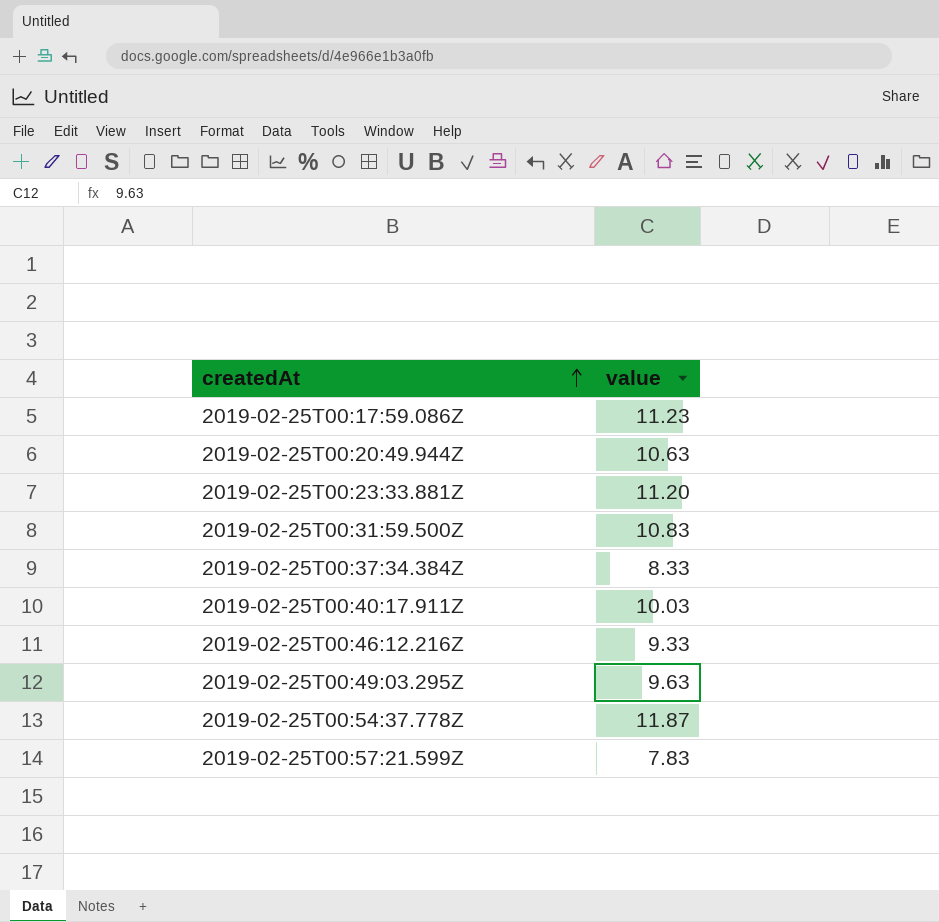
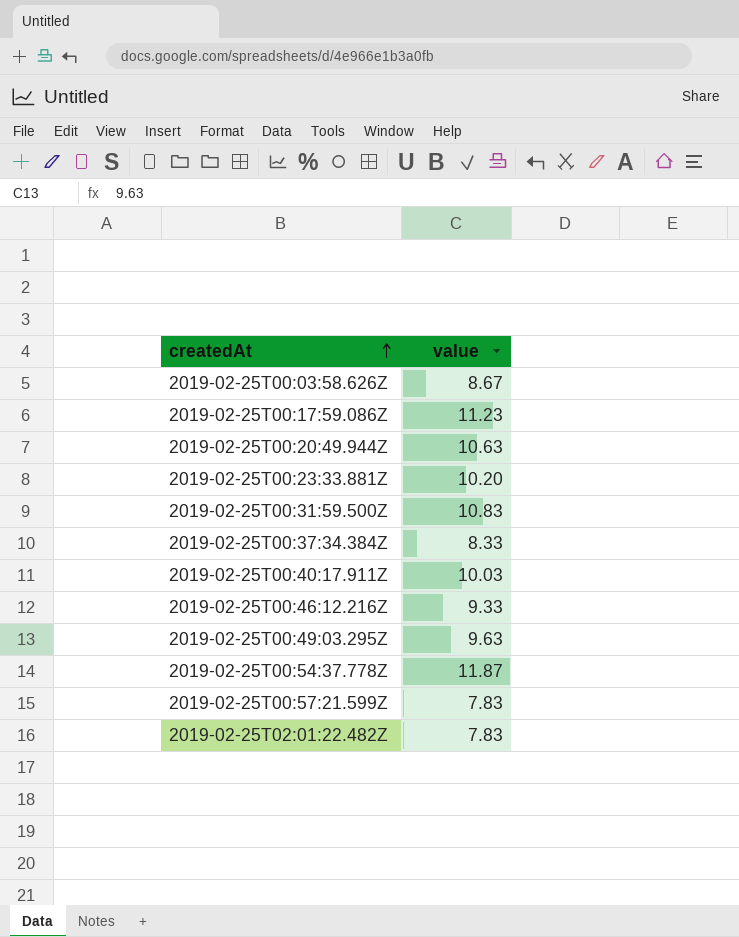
row 2019-02-25T00:03:58.626Z: none -> 8.67
2019-02-25T00:23:33.881Z | value: 11.20 -> 10.20
row 2019-02-25T02:01:22.482Z: none -> 7.83

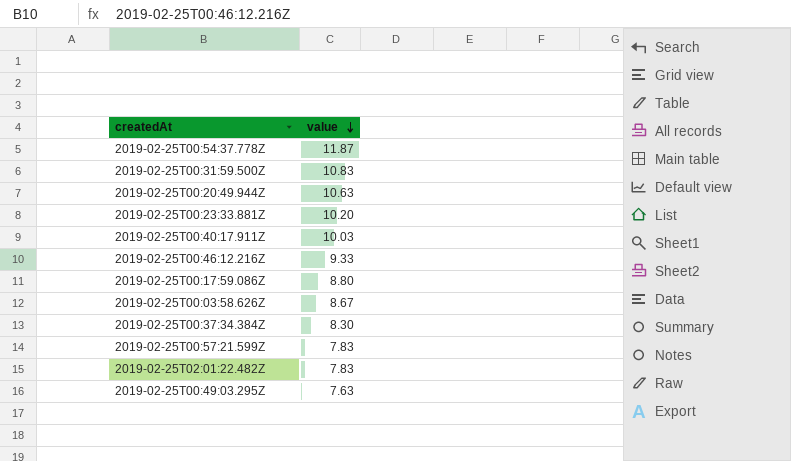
row order: createdAt ascending -> value descending
2019-02-25T00:17:59.086Z | value: 11.23 -> 8.80
2019-02-25T00:37:34.384Z | value: 8.33 -> 8.30
2019-02-25T00:49:03.295Z | value: 9.63 -> 7.63

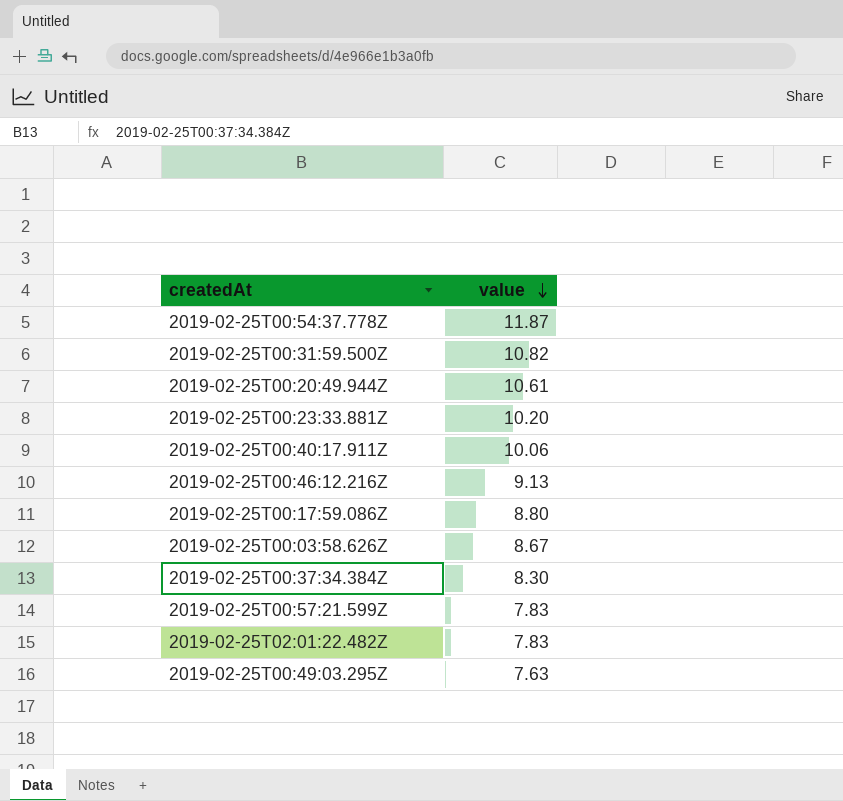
2019-02-25T00:31:59.500Z | value: 10.83 -> 10.82
2019-02-25T00:20:49.944Z | value: 10.63 -> 10.61
2019-02-25T00:40:17.911Z | value: 10.03 -> 10.06
2019-02-25T00:46:12.216Z | value: 9.33 -> 9.13

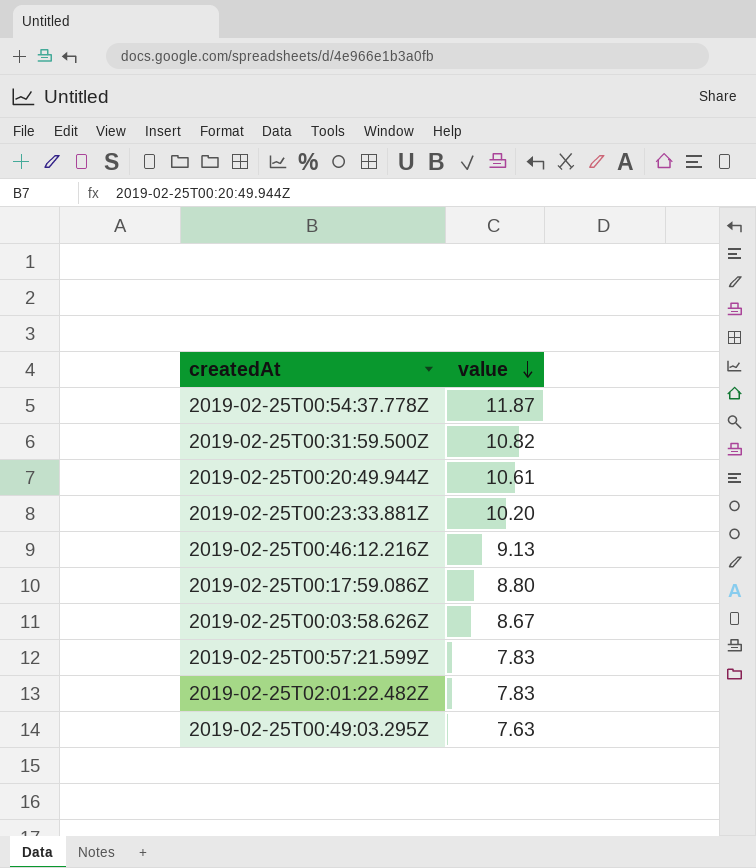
row 2019-02-25T00:40:17.911Z: 10.06 -> none
row 2019-02-25T00:37:34.384Z: 8.30 -> none

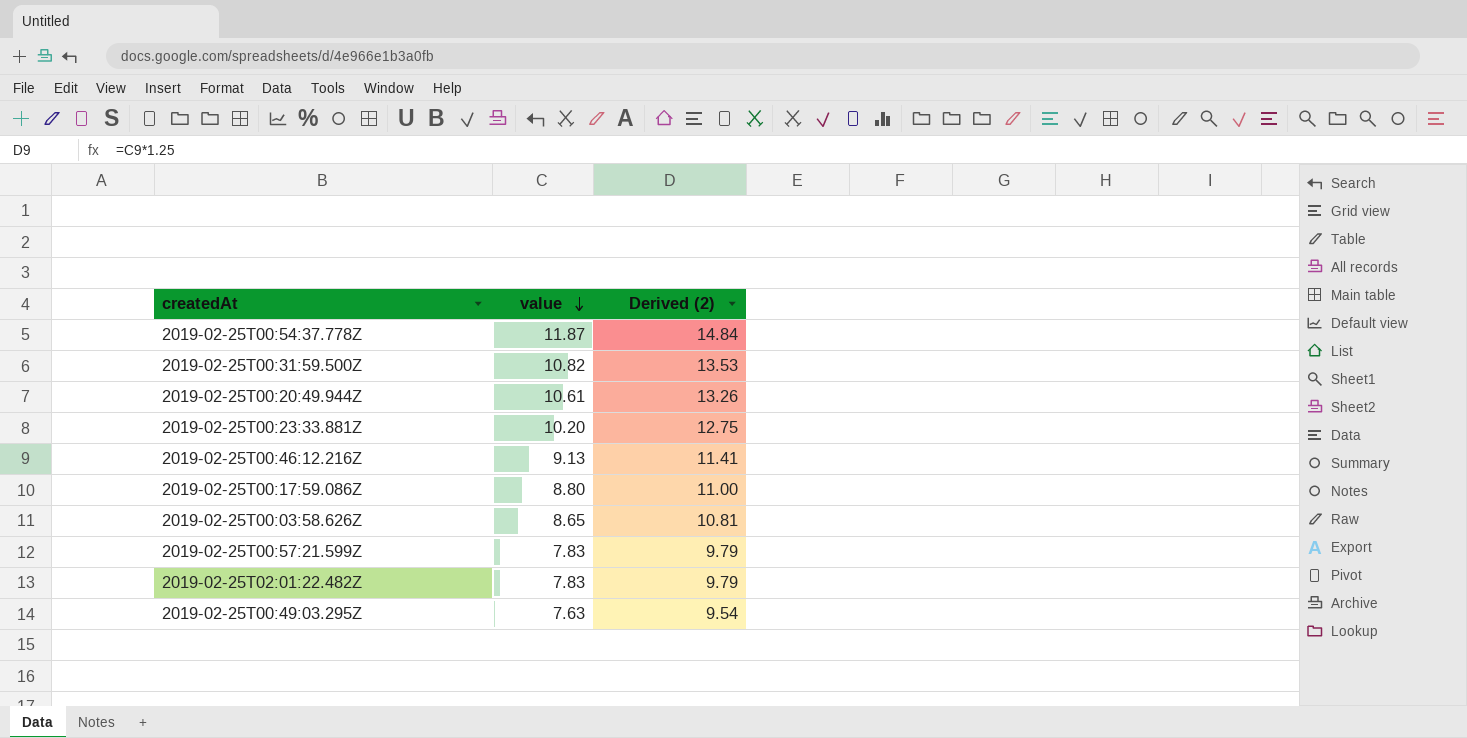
column Derived (2) | formula: none -> [value] * 1.25
2019-02-25T00:03:58.626Z | value: 8.67 -> 8.65

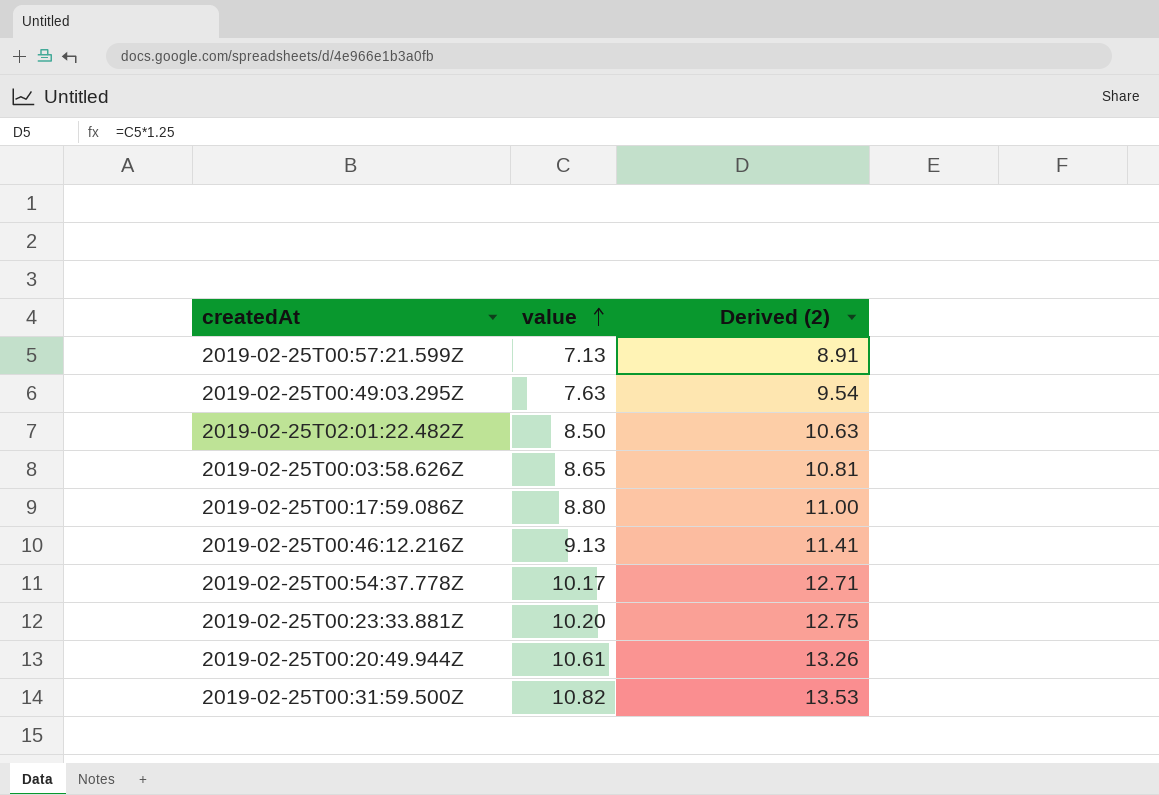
row order: value descending -> value ascending
2019-02-25T00:57:21.599Z | value: 7.83 -> 7.13
2019-02-25T00:57:21.599Z | Derived (2): 9.79 -> 8.91
2019-02-25T02:01:22.482Z | value: 7.83 -> 8.50
2019-02-25T02:01:22.482Z | Derived (2): 9.79 -> 10.63
2019-02-25T00:54:37.778Z | value: 11.87 -> 10.17
2019-02-25T00:54:37.778Z | Derived (2): 14.84 -> 12.71

